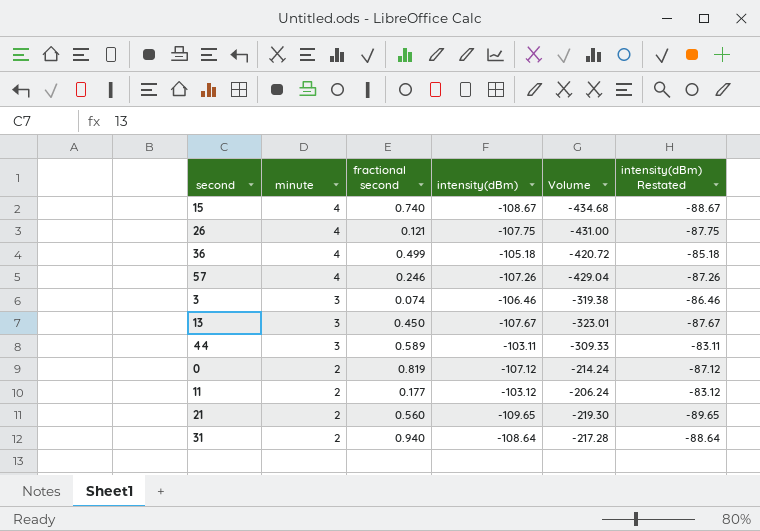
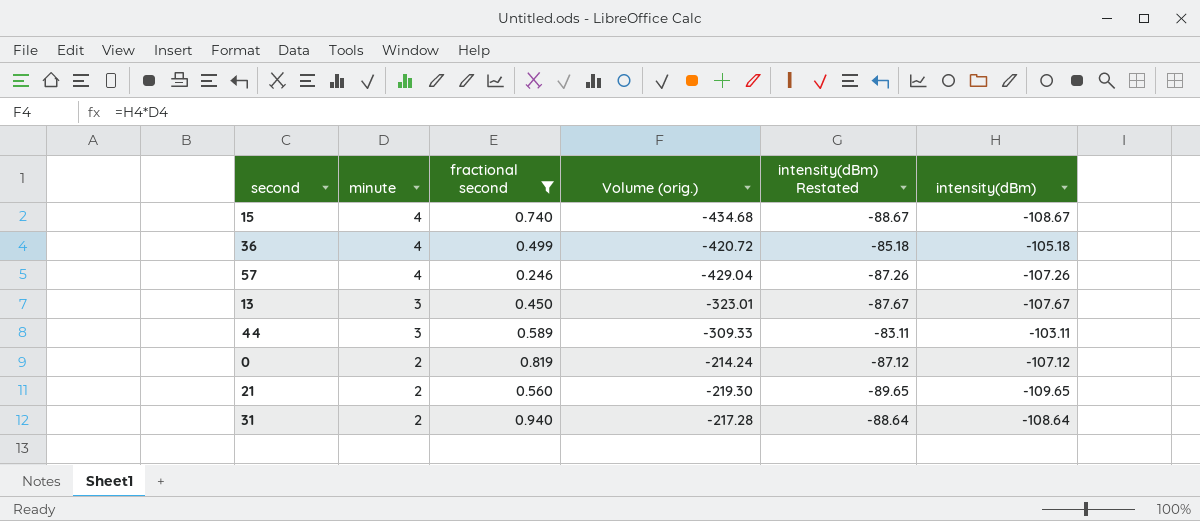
filter: none -> fractional second >= 0.246
column name: Volume -> Volume (orig.)
column intensity(dBm) | position: 4 -> 6

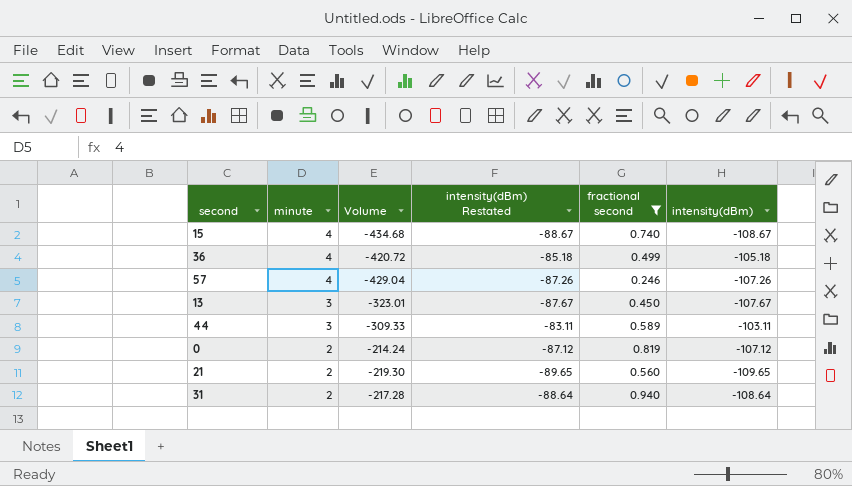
column name: Volume (orig.) -> Volume
column fractional second | position: 3 -> 5

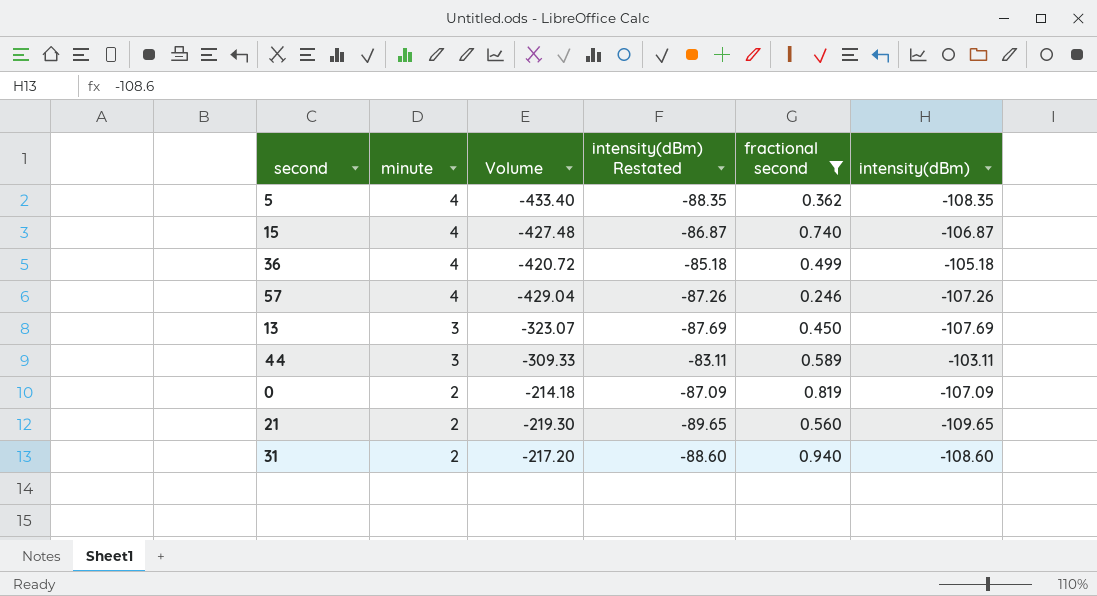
row 5: none -> 4 | -433.40 | -88.35 | 0.362 | -108.35
15 | Volume: -434.68 -> -427.48
15 | intensity(dBm) Restated: -88.67 -> -86.87
15 | intensity(dBm): -108.67 -> -106.87
13 | Volume: -323.01 -> -323.07
13 | intensity(dBm) Restated: -87.67 -> -87.69
13 | intensity(dBm): -107.67 -> -107.69
0 | Volume: -214.24 -> -214.18
0 | intensity(dBm) Restated: -87.12 -> -87.09
0 | intensity(dBm): -107.12 -> -107.09
31 | Volume: -217.28 -> -217.20
31 | intensity(dBm) Restated: -88.64 -> -88.60
31 | intensity(dBm): -108.64 -> -108.60

